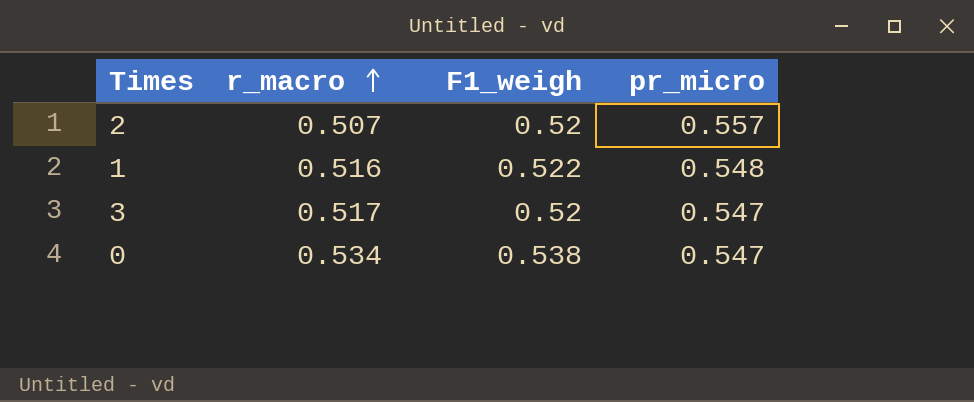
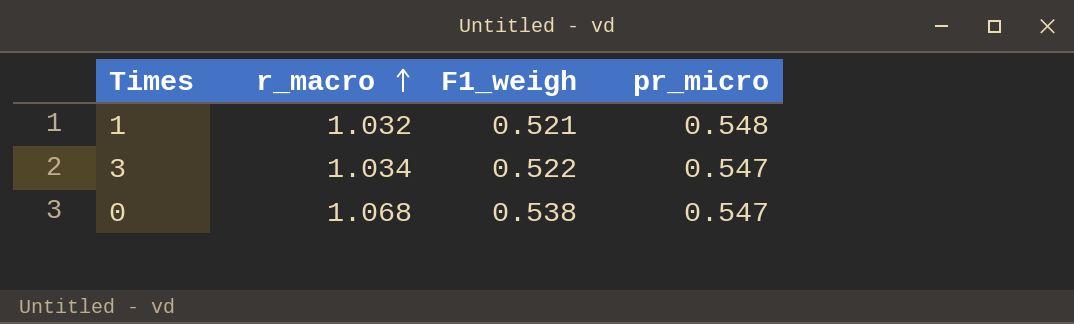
row 2: 0.507 | 0.52 | 0.557 -> none
1 | r_macro: 0.516 -> 1.032
1 | F1_weigh: 0.522 -> 0.521
3 | r_macro: 0.517 -> 1.034
3 | F1_weigh: 0.52 -> 0.522
0 | r_macro: 0.534 -> 1.068

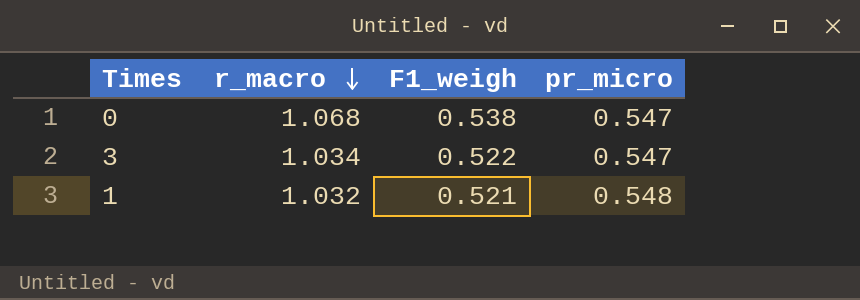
row order: r_macro ascending -> r_macro descending

